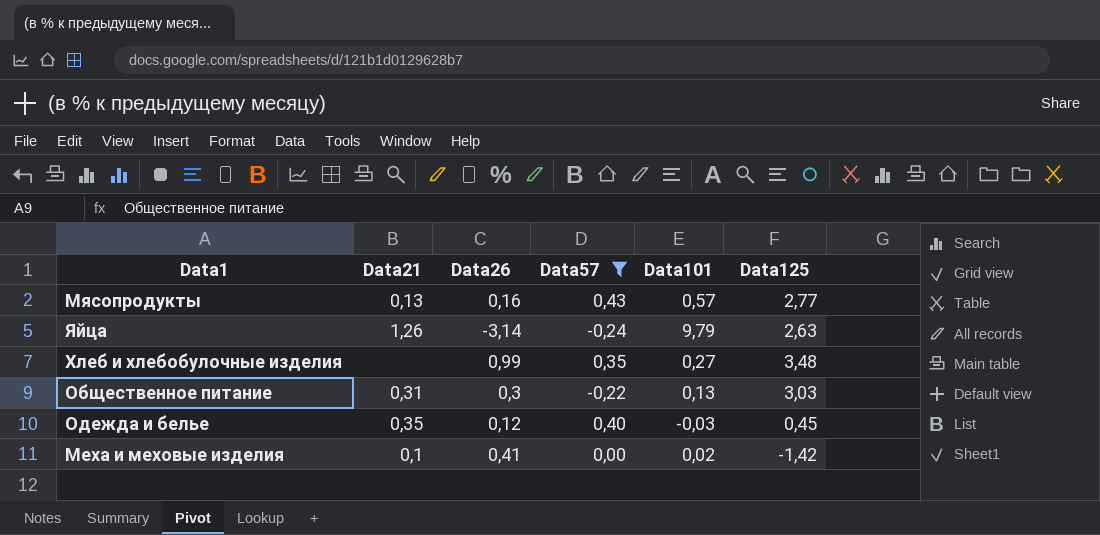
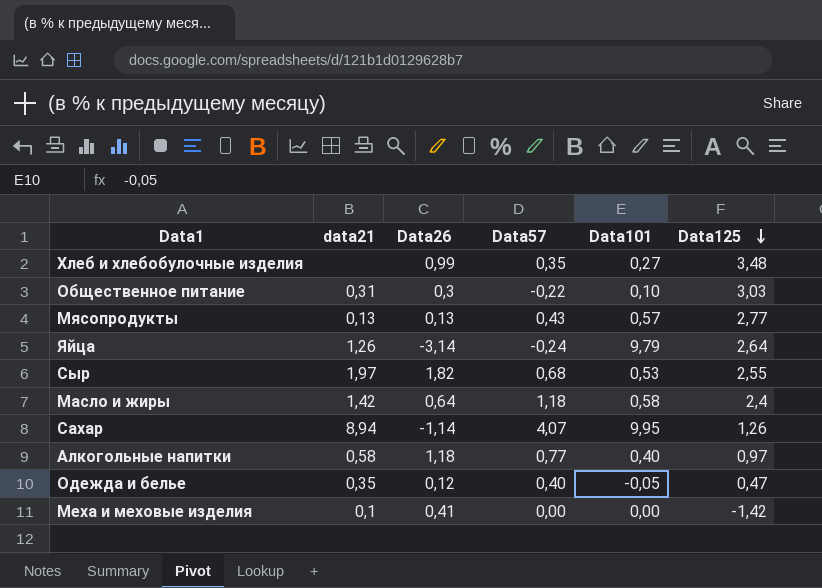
filter: Data57 <= 0,43 -> none
row order: none -> Data125 descending
column name: Data21 -> data21
Общественное питание | Data101: 0,13 -> 0,10
Мясопродукты | Data26: 0,16 -> 0,13
Яйца | Data125: 2,63 -> 2,64
Одежда и белье | Data101: -0,03 -> -0,05
Одежда и белье | Data125: 0,45 -> 0,47
Меха и меховые изделия | Data101: 0,02 -> 0,00

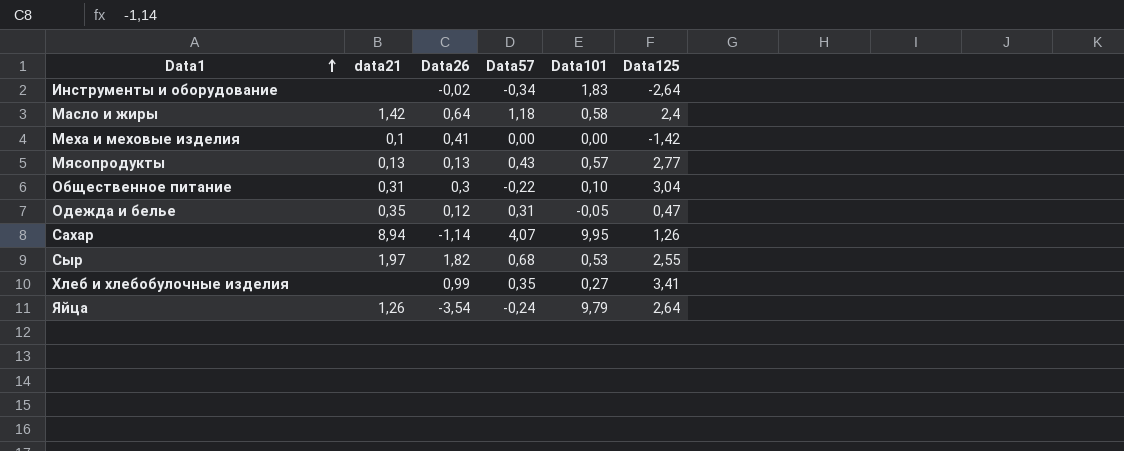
row order: Data125 descending -> Data1 ascending
row Алкогольные напитки: 0,58 | 1,18 | 0,77 | 0,40 | 0,97 -> none
row Инструменты и оборудование: none -> none | -0,02 | -0,34 | 1,83 | -2,64
Общественное питание | Data125: 3,03 -> 3,04
Одежда и белье | Data57: 0,40 -> 0,31
Хлеб и хлебобулочные изделия | Data125: 3,48 -> 3,41
Яйца | Data26: -3,14 -> -3,54

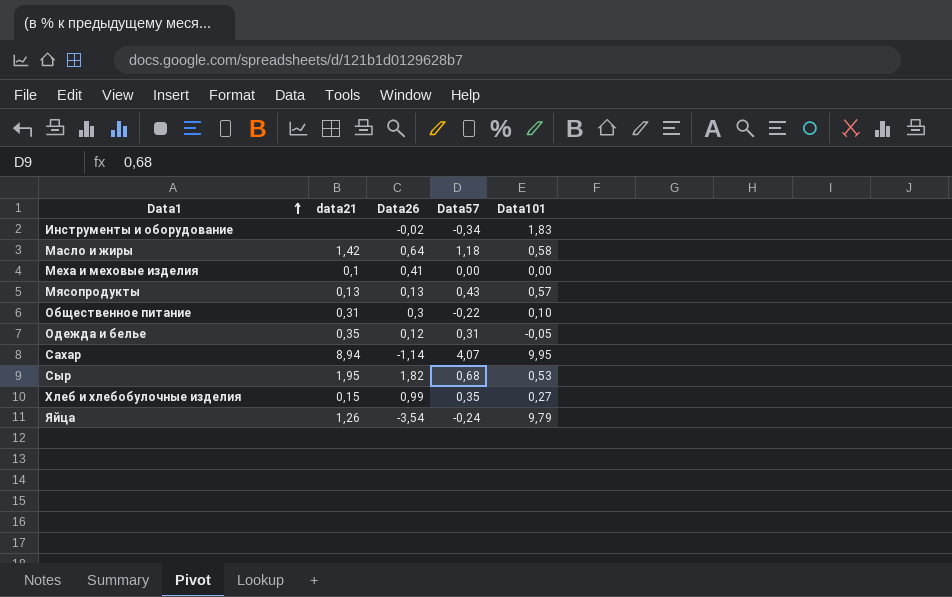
column Data125 | position: 6 -> none
Сыр | data21: 1,97 -> 1,95
Хлеб и хлебобулочные изделия | data21: none -> 0,15

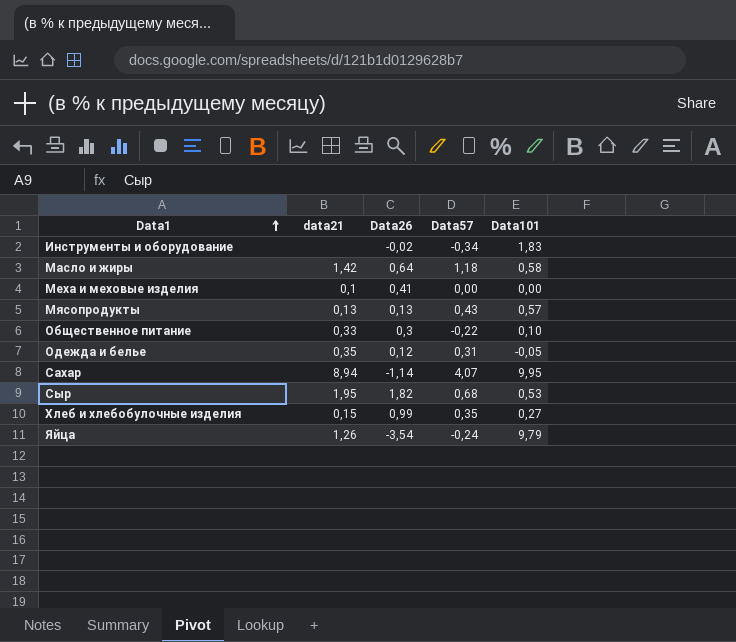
Общественное питание | data21: 0,31 -> 0,33

